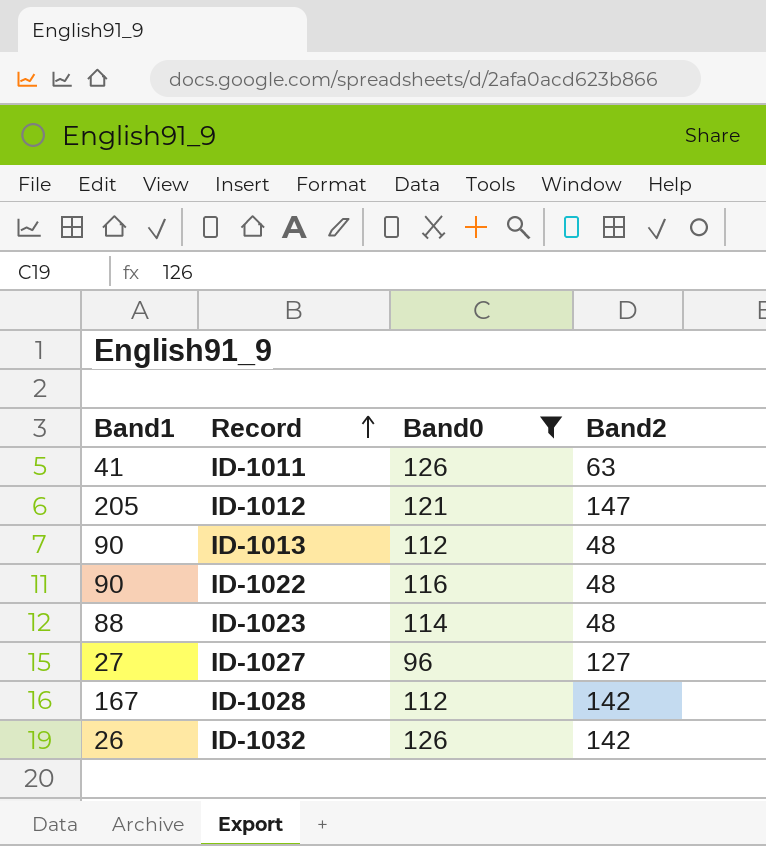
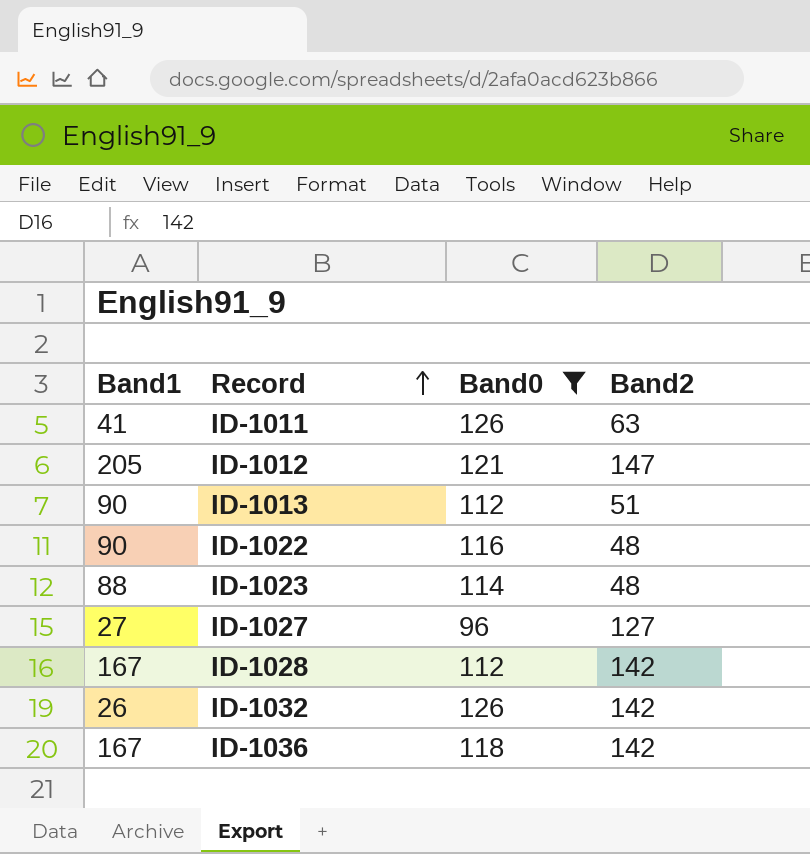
ID-1013 | Band2: 48 -> 51
row ID-1036: none -> 167 | 118 | 142

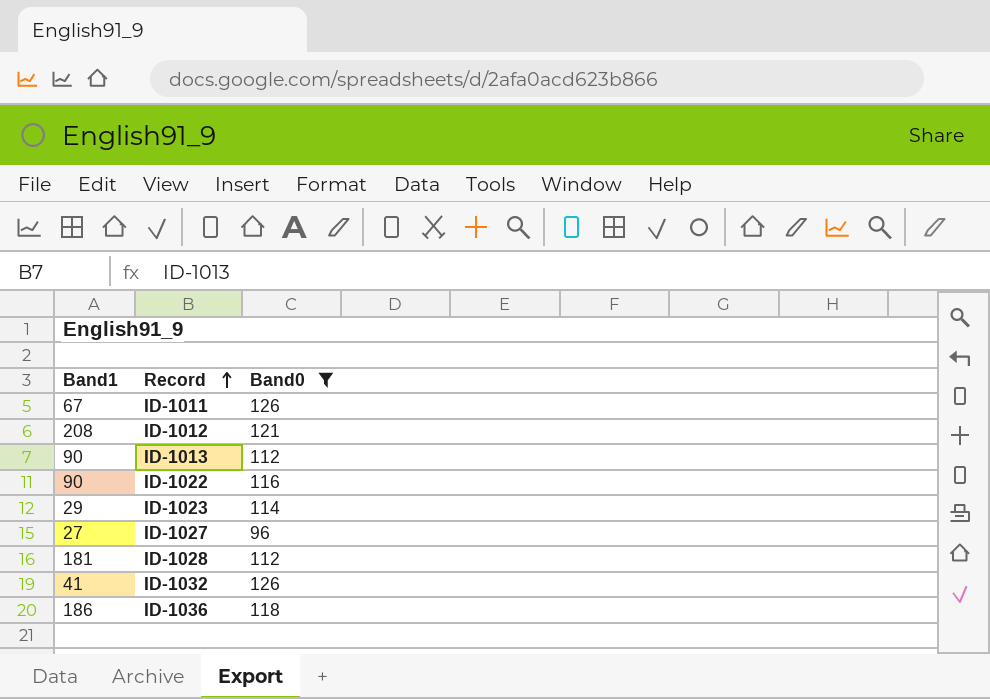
column Band2 | position: 4 -> none
ID-1011 | Band1: 41 -> 67
ID-1012 | Band1: 205 -> 208
ID-1023 | Band1: 88 -> 29
ID-1028 | Band1: 167 -> 181
ID-1032 | Band1: 26 -> 41
ID-1036 | Band1: 167 -> 186

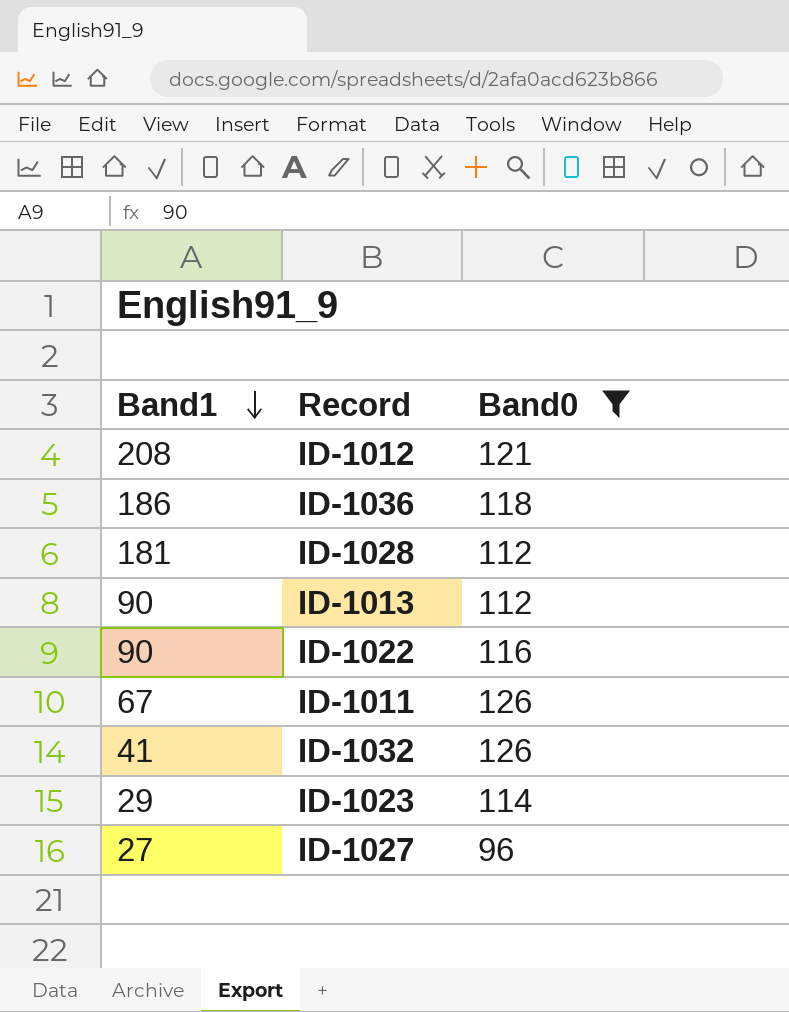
row order: Record ascending -> Band1 descending

